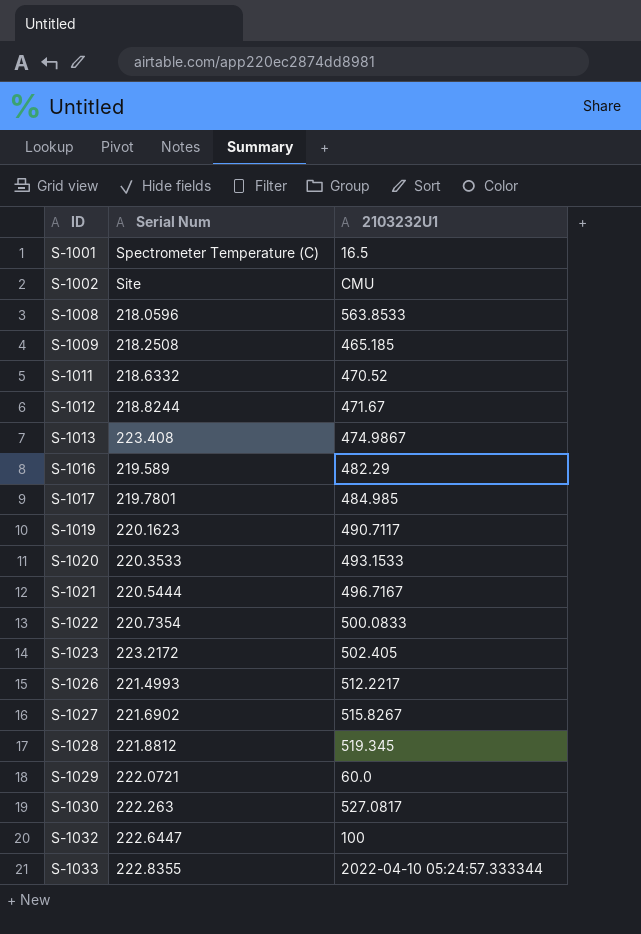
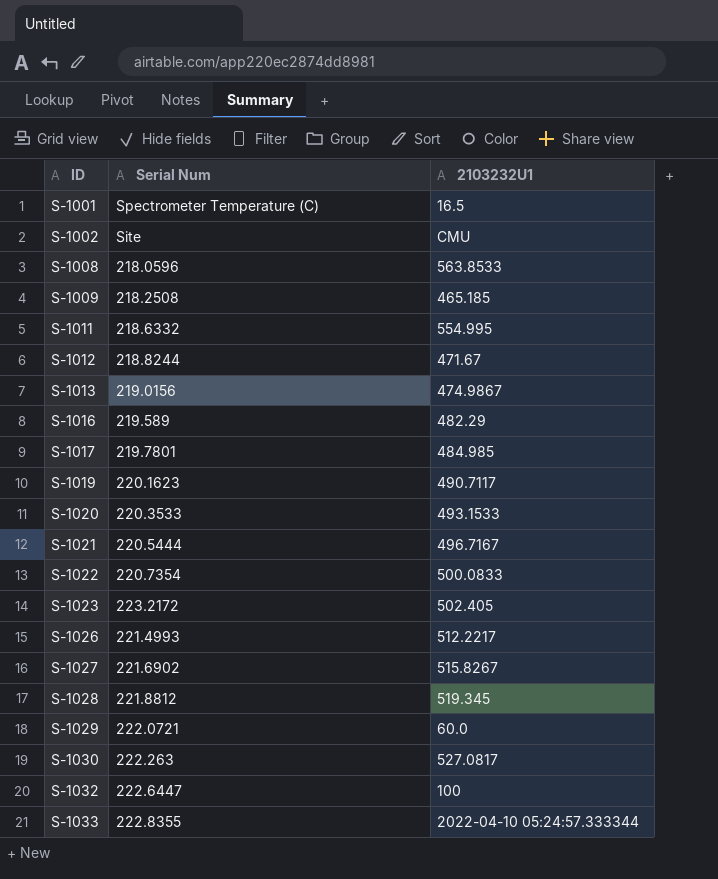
S-1011 | 2103232U1: 470.52 -> 554.995
S-1013 | Serial Num: 223.408 -> 219.0156

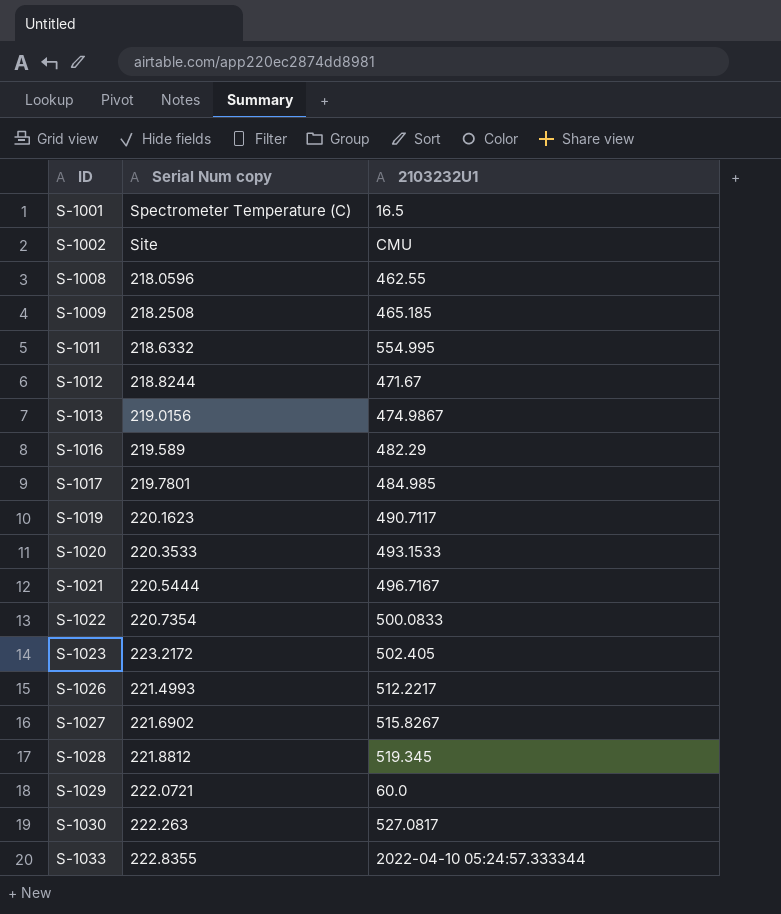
column name: Serial Num -> Serial Num copy
row S-1032: 222.6447 | 100 -> none
S-1008 | 2103232U1: 563.8533 -> 462.55

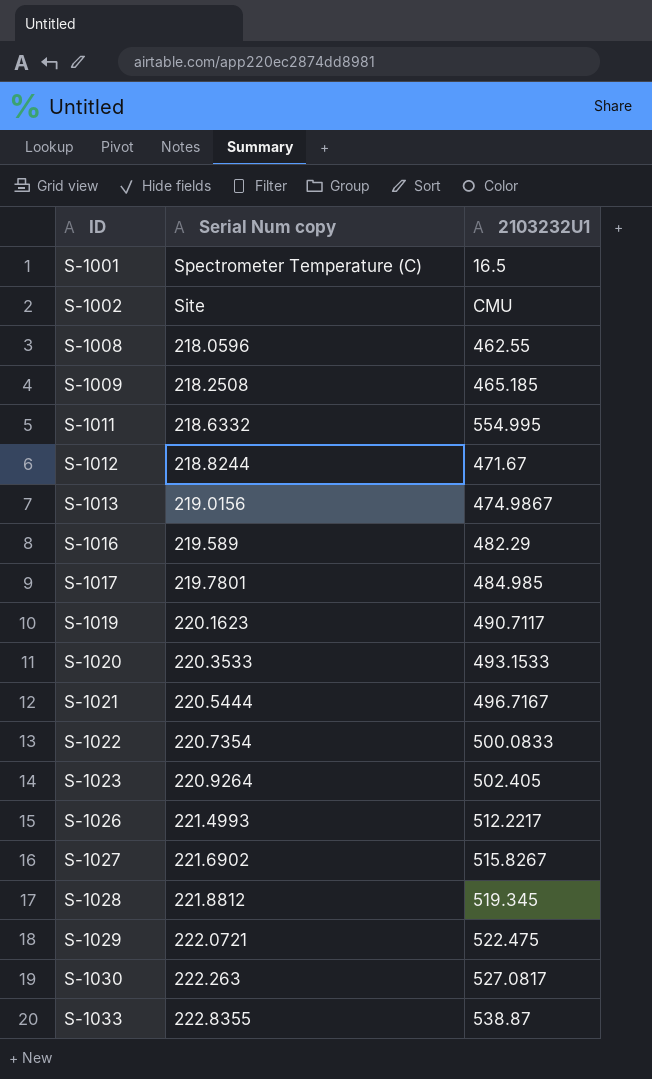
S-1023 | Serial Num copy: 223.2172 -> 220.9264
S-1029 | 2103232U1: 60.0 -> 522.475
S-1033 | 2103232U1: 2022-04-10 05:24:57.333344 -> 538.87

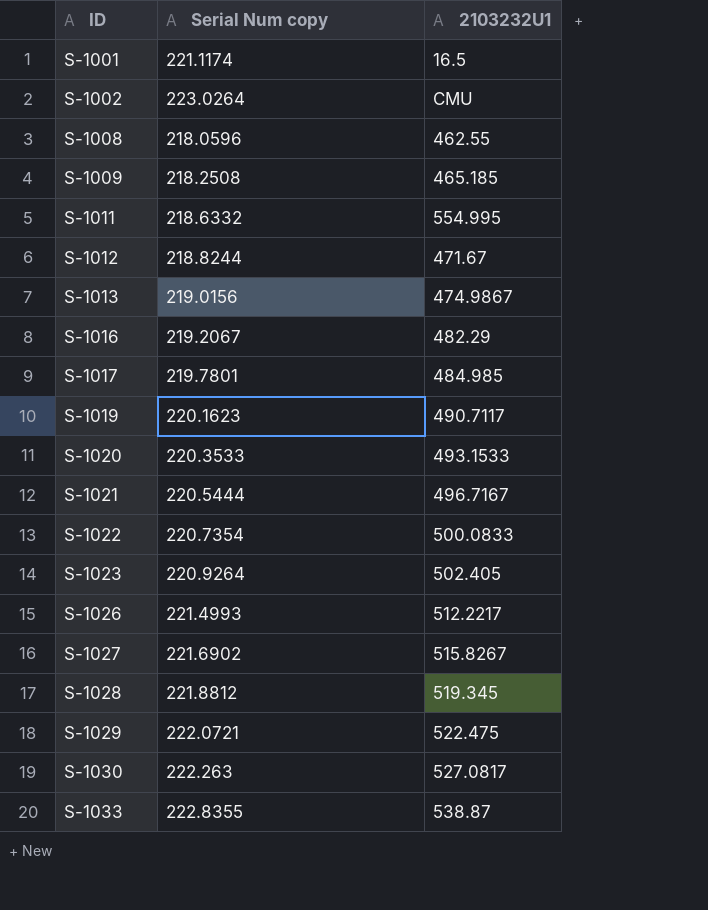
S-1001 | Serial Num copy: Spectrometer Temperature (C) -> 221.1174
S-1002 | Serial Num copy: Site -> 223.0264
S-1016 | Serial Num copy: 219.589 -> 219.2067

